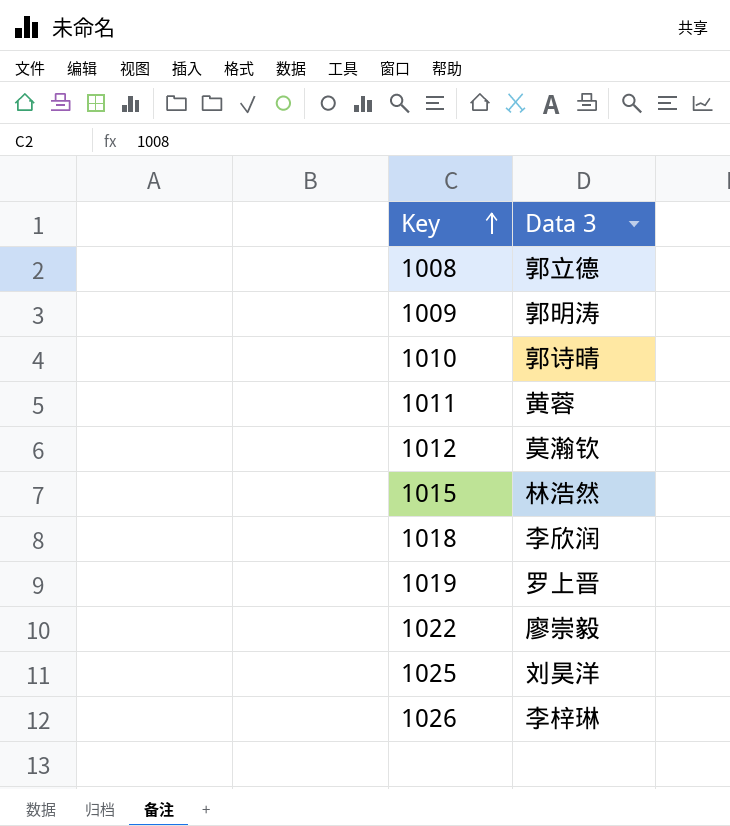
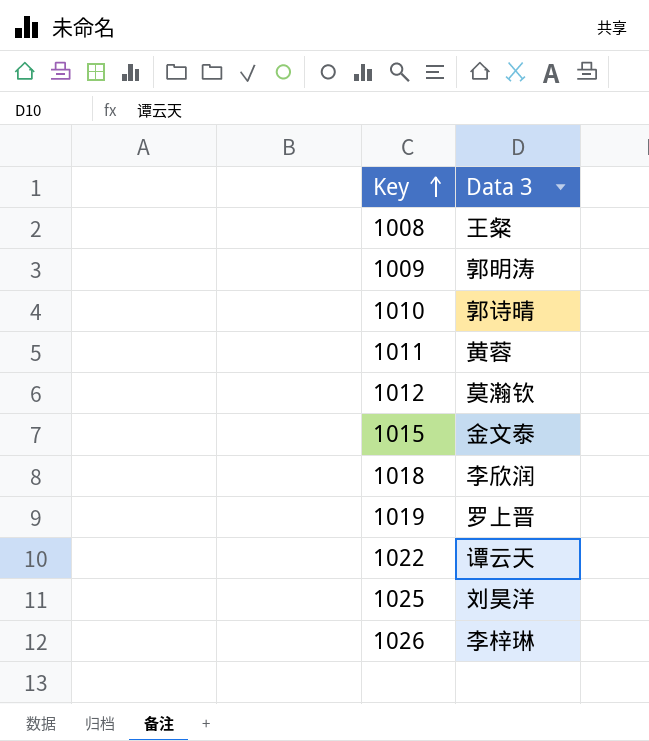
1008 | Data 3: 郭立德 -> 王粲
1015 | Data 3: 林浩然 -> 金文泰
1022 | Data 3: 廖崇毅 -> 谭云天

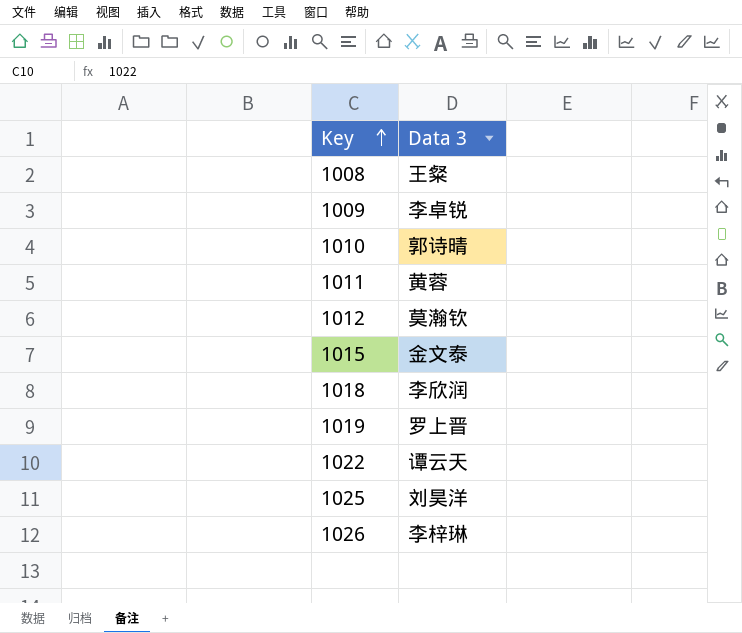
1009 | Data 3: 郭明涛 -> 李卓锐

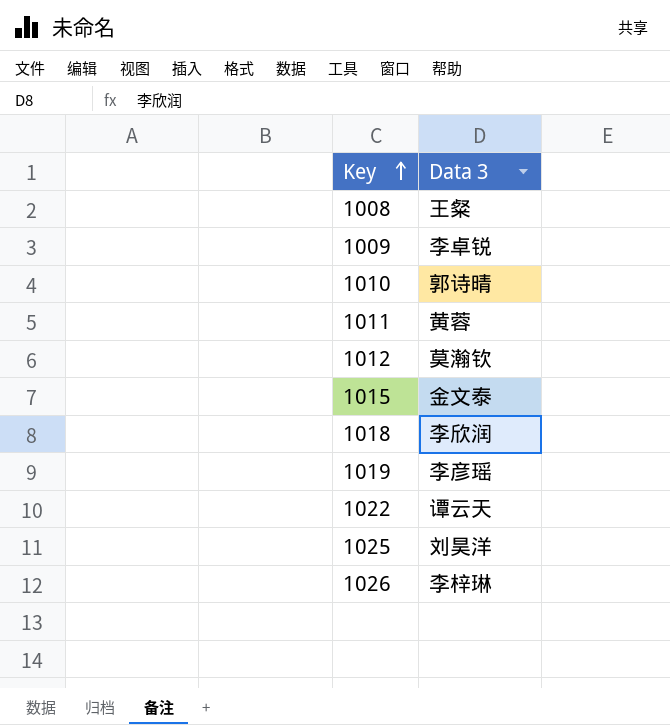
1019 | Data 3: 罗上晋 -> 李彦瑶

